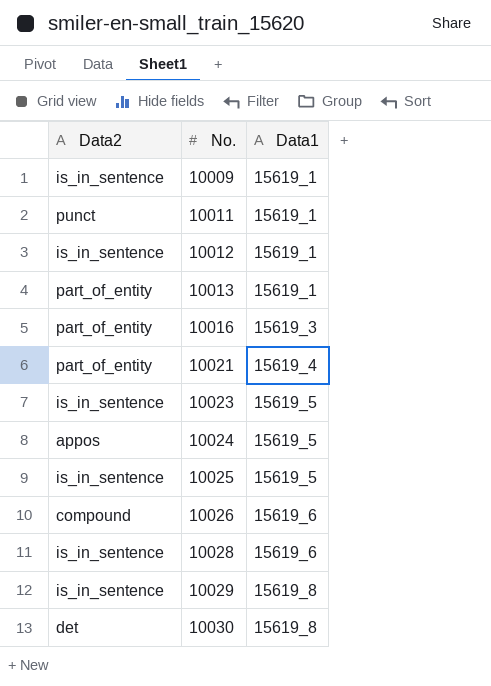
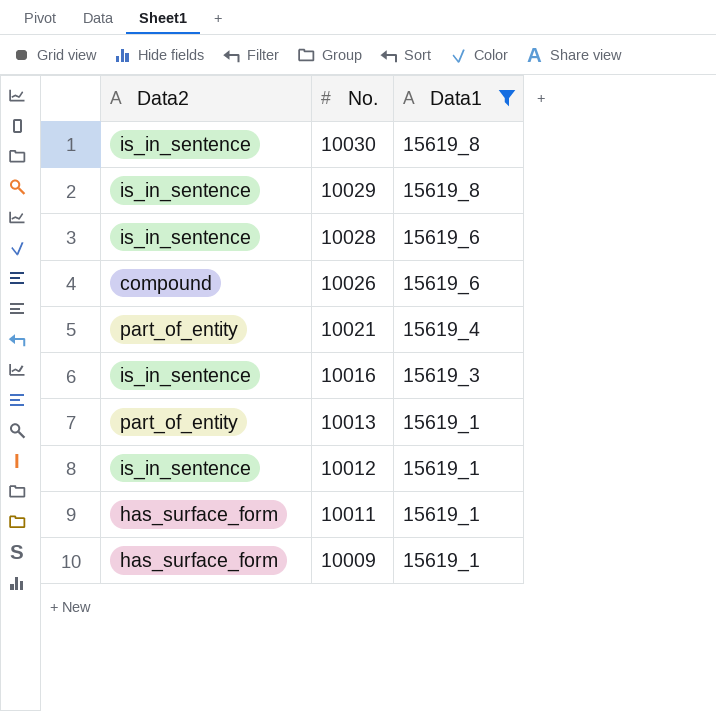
filter: none -> Data1 != 15619_5
row order: No. ascending -> No. descending
10030 | Data2: det -> is_in_sentence
10016 | Data2: part_of_entity -> is_in_sentence
10011 | Data2: punct -> has_surface_form
10009 | Data2: is_in_sentence -> has_surface_form

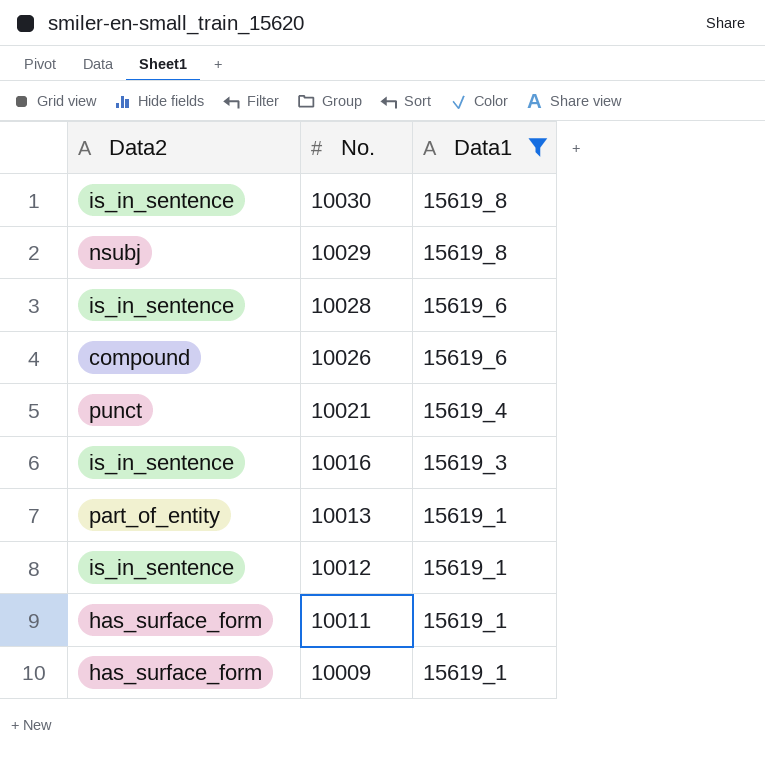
10029 | Data2: is_in_sentence -> nsubj
10021 | Data2: part_of_entity -> punct

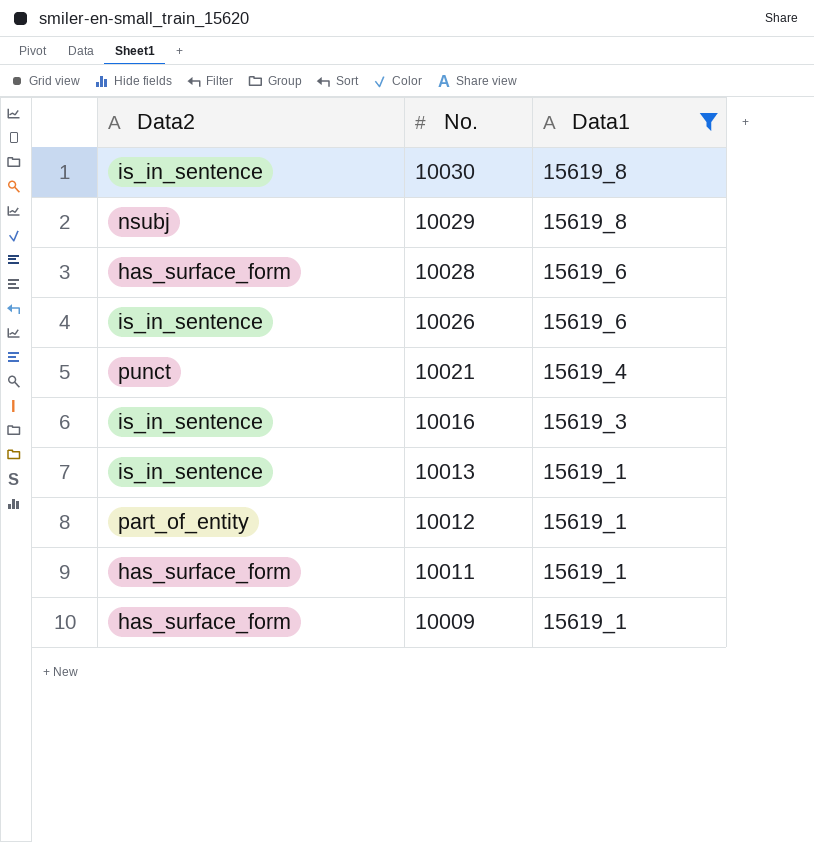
10028 | Data2: is_in_sentence -> has_surface_form
10026 | Data2: compound -> is_in_sentence
10013 | Data2: part_of_entity -> is_in_sentence
10012 | Data2: is_in_sentence -> part_of_entity

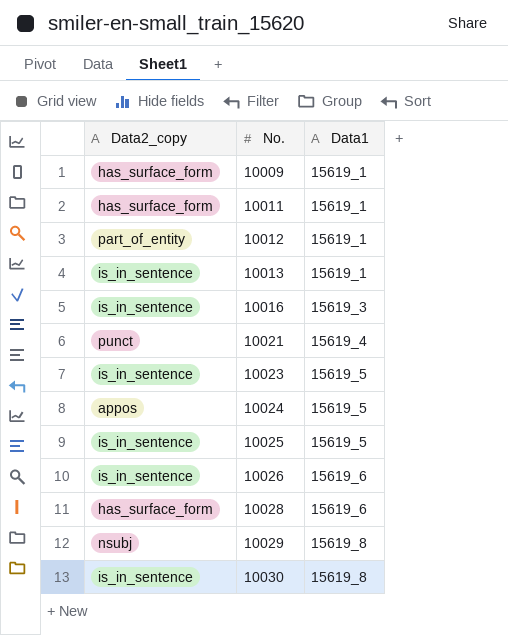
filter: Data1 != 15619_5 -> none
row order: No. descending -> No. ascending
column name: Data2 -> Data2_copy

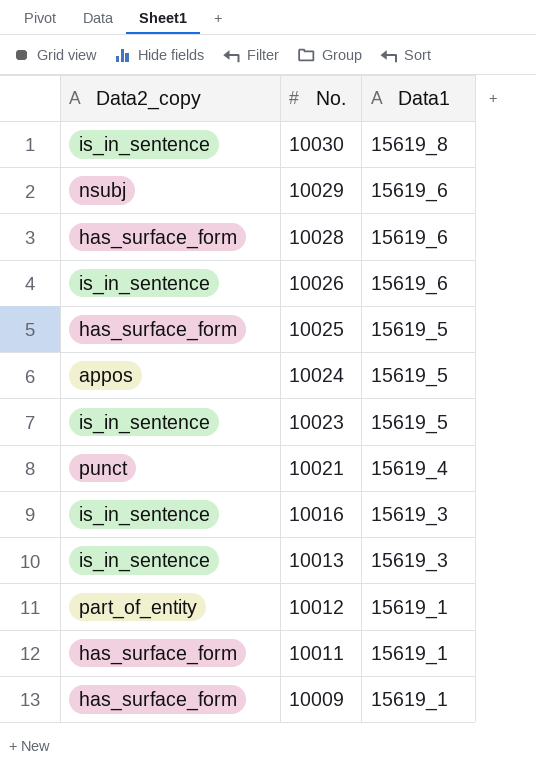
row order: No. ascending -> No. descending
10029 | Data1: 15619_8 -> 15619_6
10025 | Data2_copy: is_in_sentence -> has_surface_form
10013 | Data1: 15619_1 -> 15619_3

